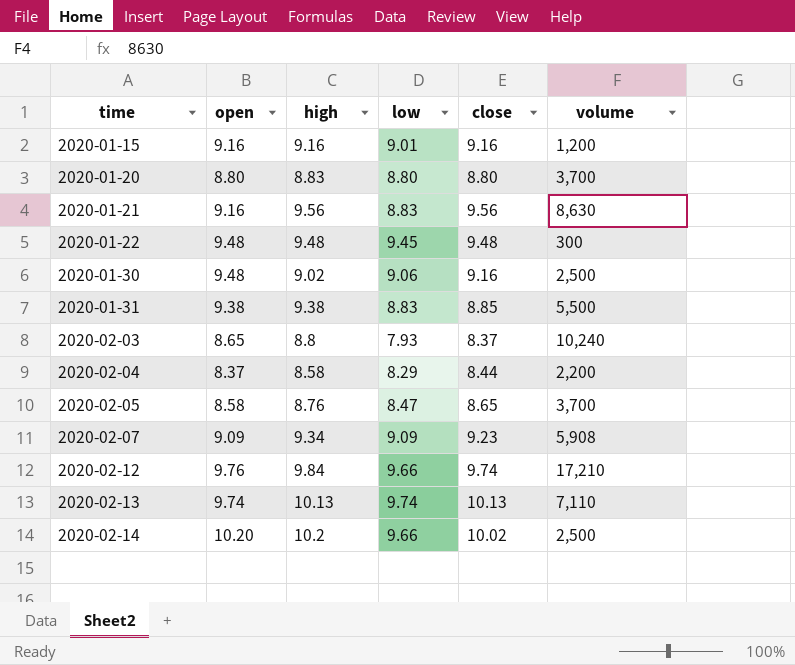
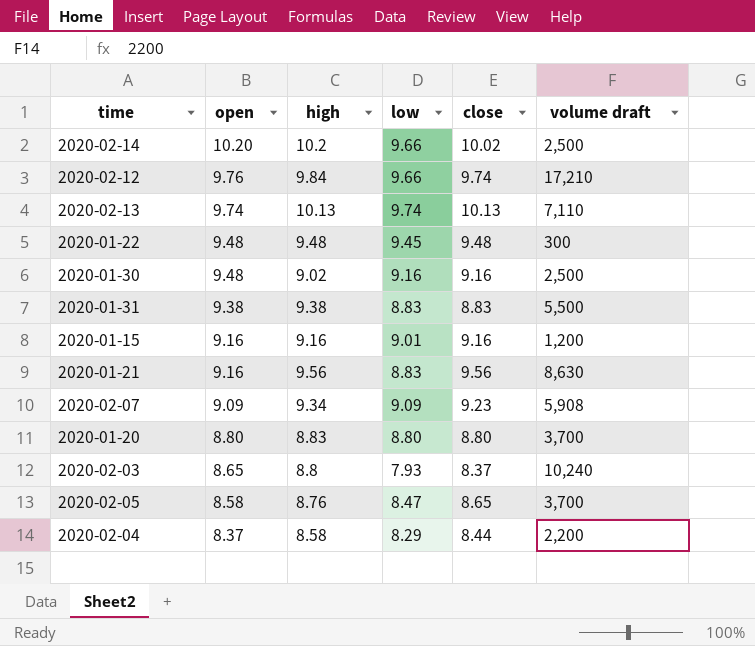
row order: time ascending -> open descending
column name: volume -> volume draft
2020-01-30 | low: 9.06 -> 9.16
2020-01-31 | close: 8.85 -> 8.83

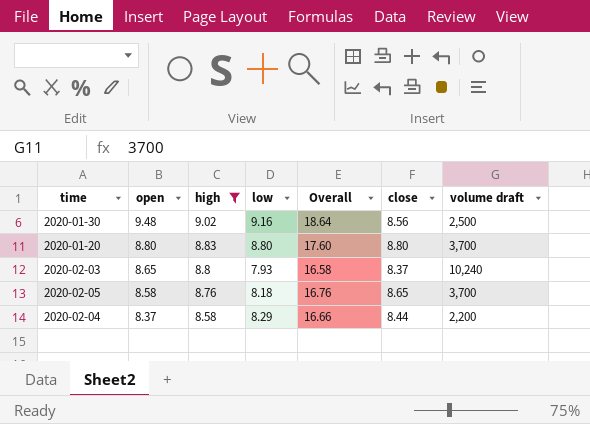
filter: none -> high <= 9.02
column Overall | formula: none -> [open] + [low]
2020-01-30 | close: 9.16 -> 8.56
2020-02-05 | low: 8.47 -> 8.18

